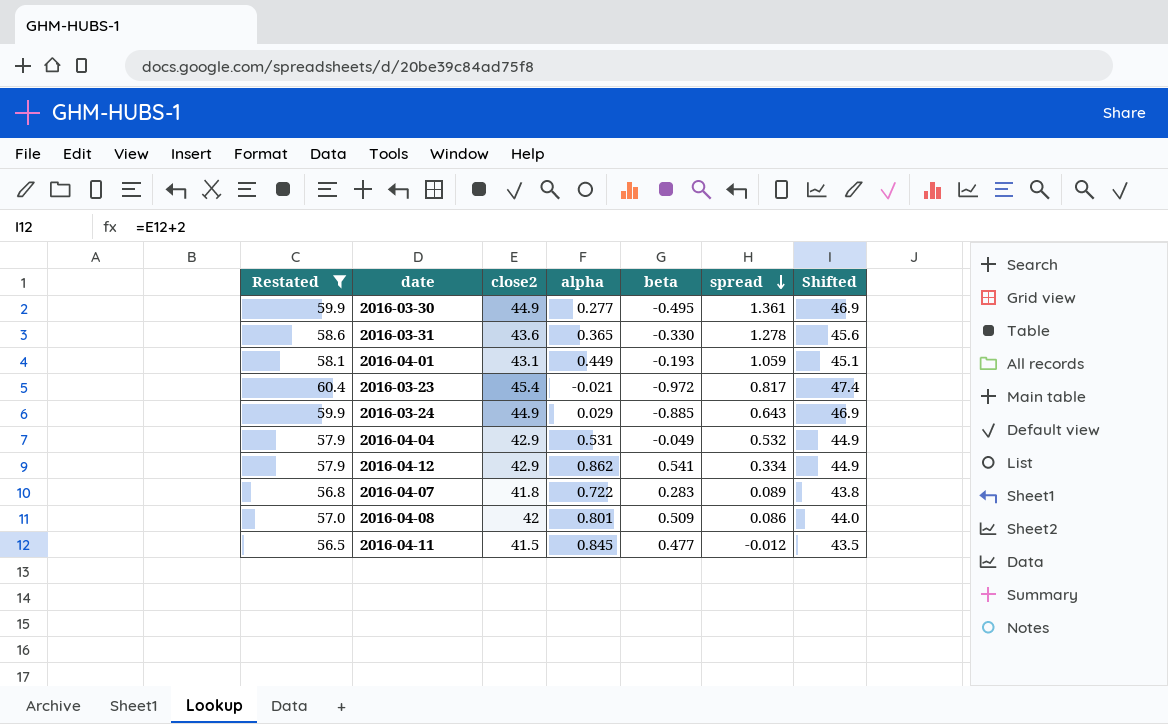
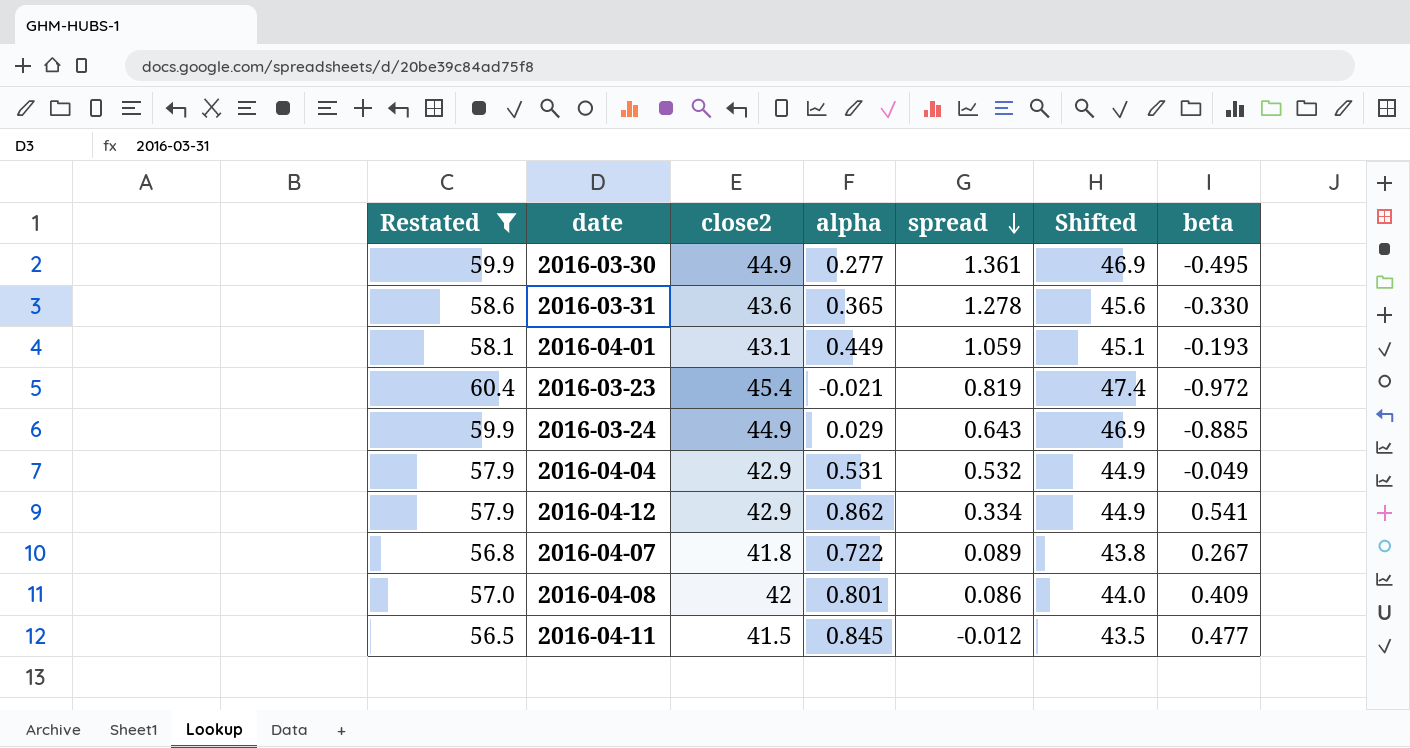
column beta | position: 5 -> 7
2016-03-23 | spread: 0.817 -> 0.819
2016-04-07 | beta: 0.283 -> 0.267
2016-04-08 | beta: 0.509 -> 0.409

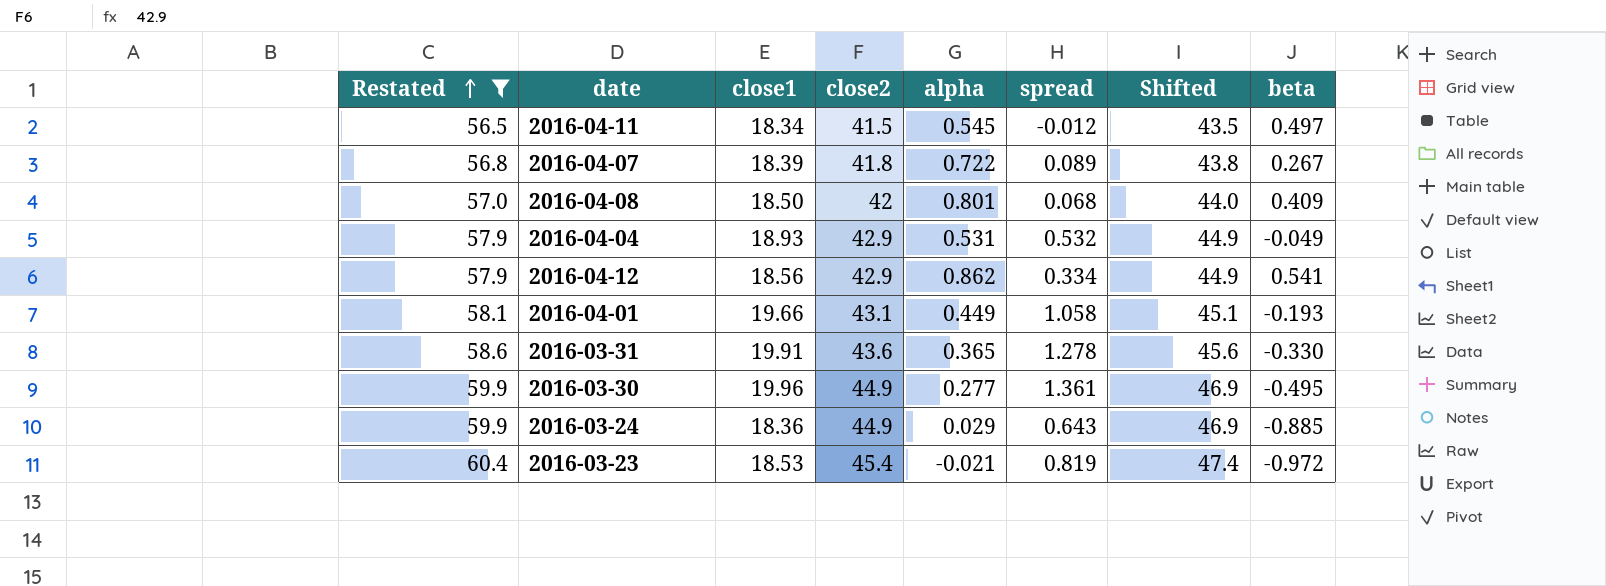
row order: spread descending -> Restated ascending
column close1 | position: none -> 3
2016-04-11 | alpha: 0.845 -> 0.545
2016-04-11 | beta: 0.477 -> 0.497
2016-04-08 | spread: 0.086 -> 0.068
2016-04-01 | spread: 1.059 -> 1.058

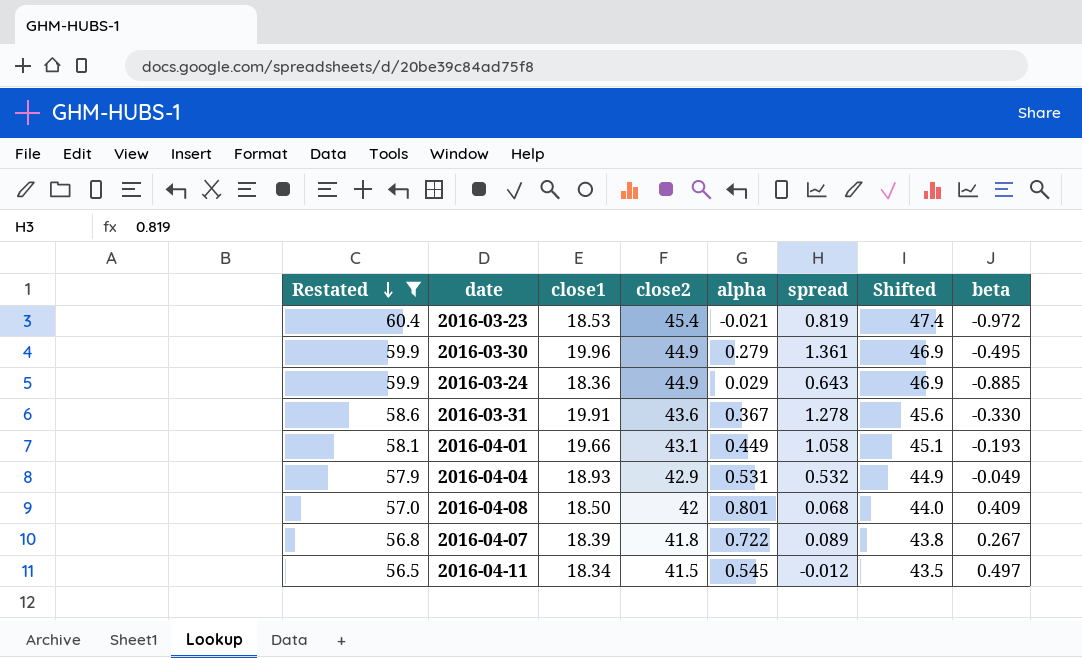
row order: Restated ascending -> Restated descending
row 2016-04-12: 57.9 | 18.56 | 42.9 | 0.862 | 0.334 | 44.9 | 0.541 -> none
2016-03-30 | alpha: 0.277 -> 0.279
2016-03-31 | alpha: 0.365 -> 0.367

